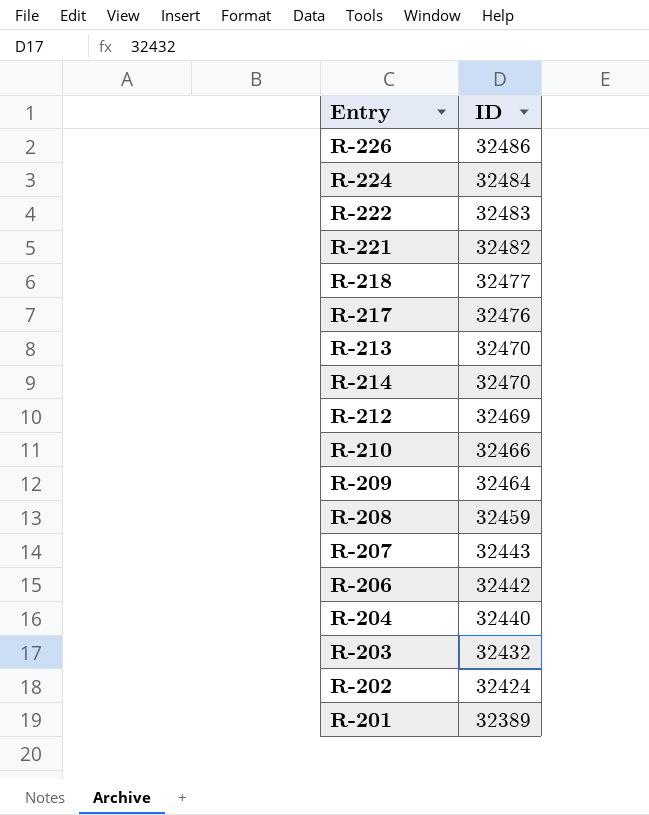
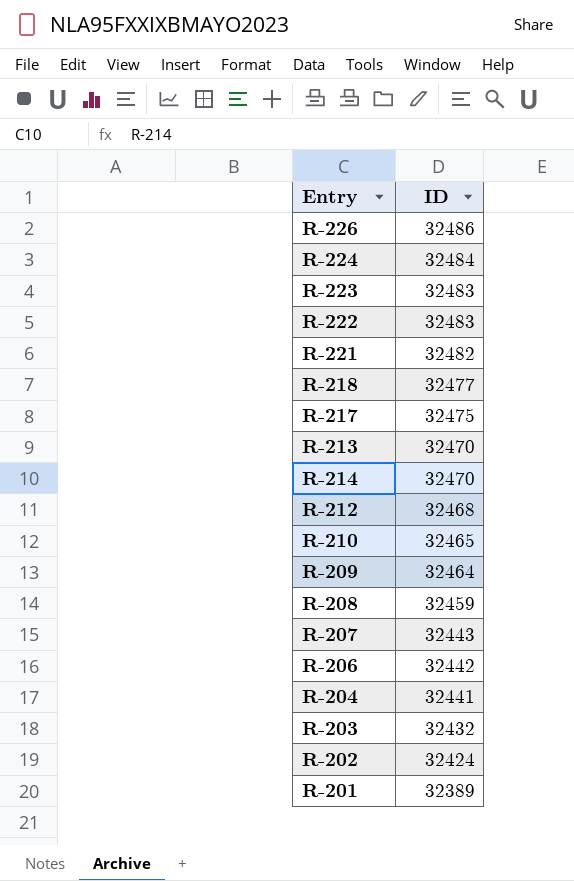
row R-223: none -> 32483
R-217 | ID: 32476 -> 32475
R-212 | ID: 32469 -> 32468
R-210 | ID: 32466 -> 32465
R-204 | ID: 32440 -> 32441

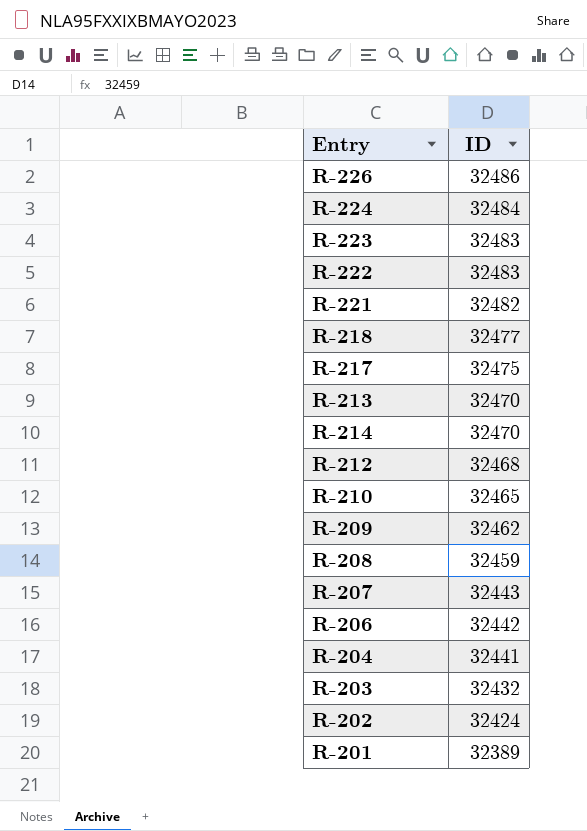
R-209 | ID: 32464 -> 32462

